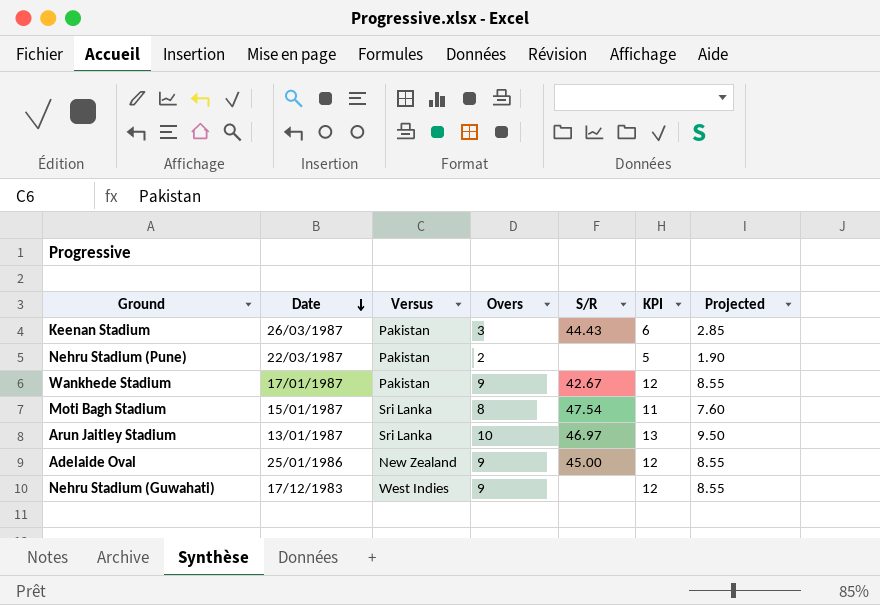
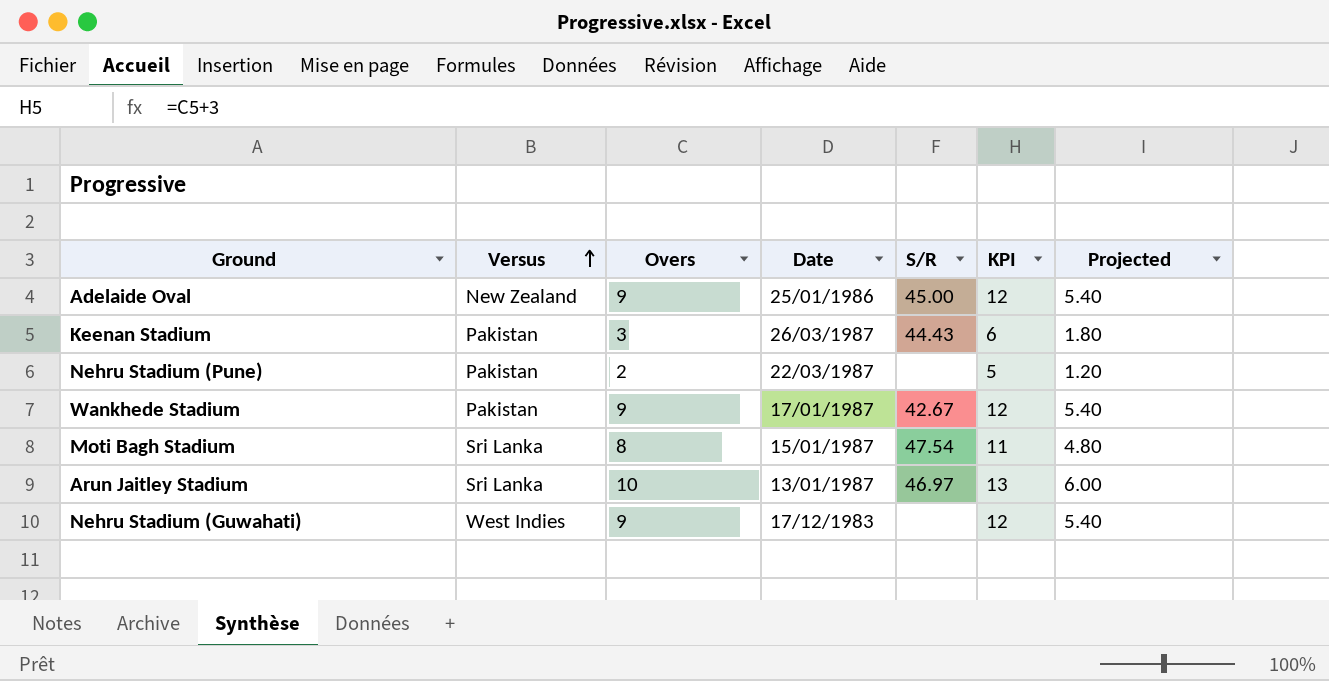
row order: Date descending -> Versus ascending
column Date | position: 2 -> 4
column Projected | formula: [Overs] * 0.95 -> [Overs] * 0.6

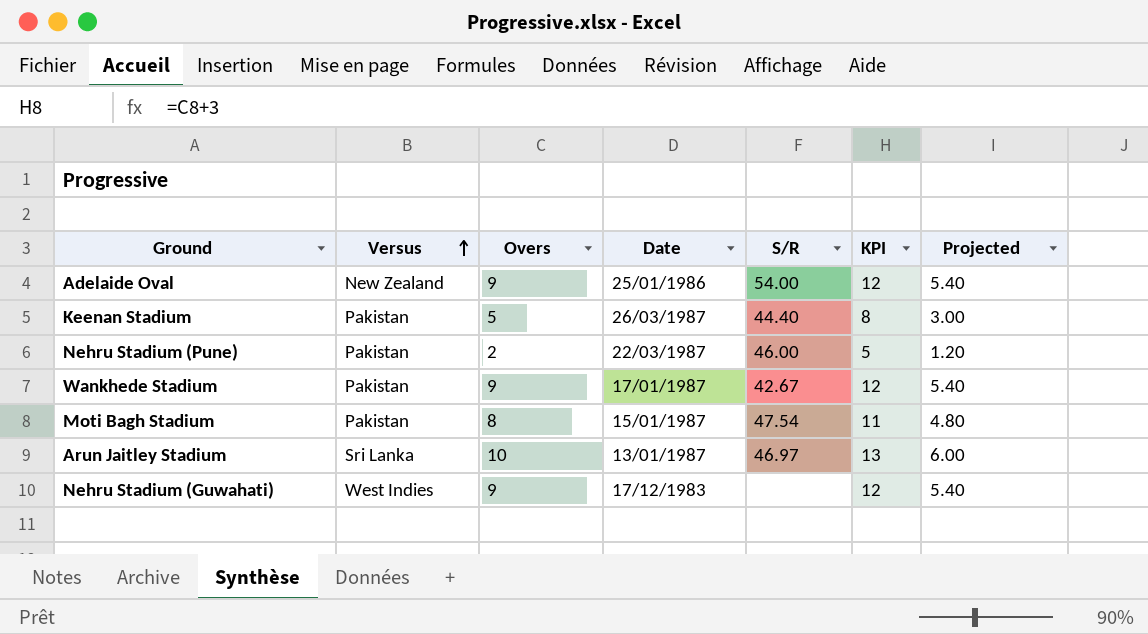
Adelaide Oval | S/R: 45.00 -> 54.00
Keenan Stadium | Overs: 3 -> 5
Keenan Stadium | S/R: 44.43 -> 44.40
Keenan Stadium | KPI: 6 -> 8
Keenan Stadium | Projected: 1.80 -> 3.00
Nehru Stadium (Pune) | S/R: none -> 46.00
Moti Bagh Stadium | Versus: Sri Lanka -> Pakistan

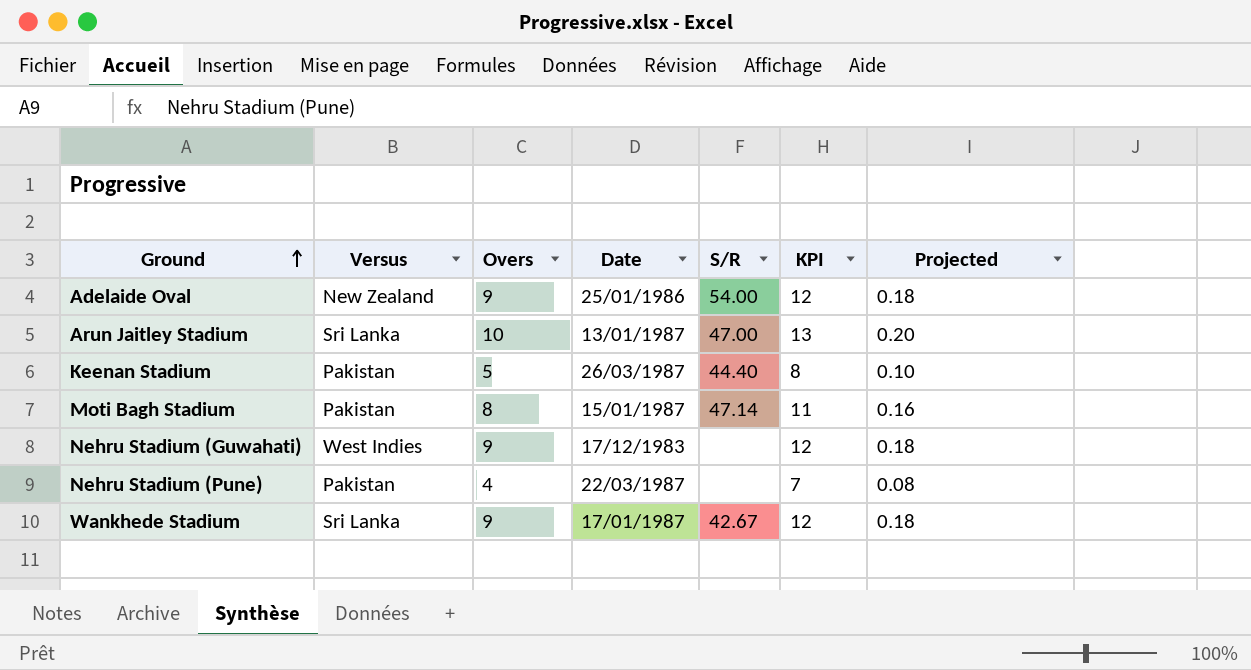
row order: Versus ascending -> Ground ascending
column Projected | formula: [Overs] * 0.6 -> [Overs] * 0.02
Arun Jaitley Stadium | S/R: 46.97 -> 47.00
Moti Bagh Stadium | S/R: 47.54 -> 47.14
Nehru Stadium (Pune) | Overs: 2 -> 4
Nehru Stadium (Pune) | S/R: 46.00 -> none
Nehru Stadium (Pune) | KPI: 5 -> 7
Wankhede Stadium | Versus: Pakistan -> Sri Lanka

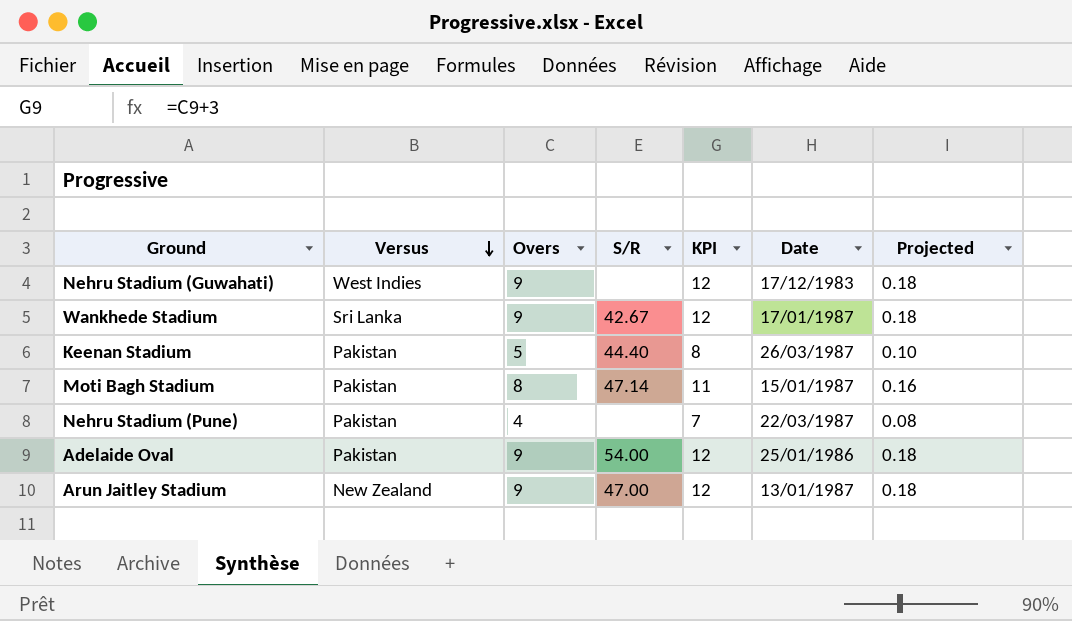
row order: Ground ascending -> Versus descending
column Date | position: 4 -> 6
Adelaide Oval | Versus: New Zealand -> Pakistan
Arun Jaitley Stadium | Versus: Sri Lanka -> New Zealand
Arun Jaitley Stadium | Overs: 10 -> 9
Arun Jaitley Stadium | KPI: 13 -> 12
Arun Jaitley Stadium | Projected: 0.20 -> 0.18

